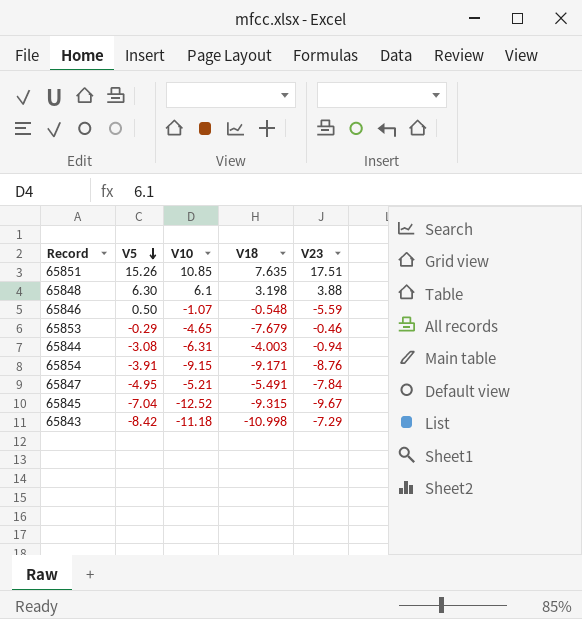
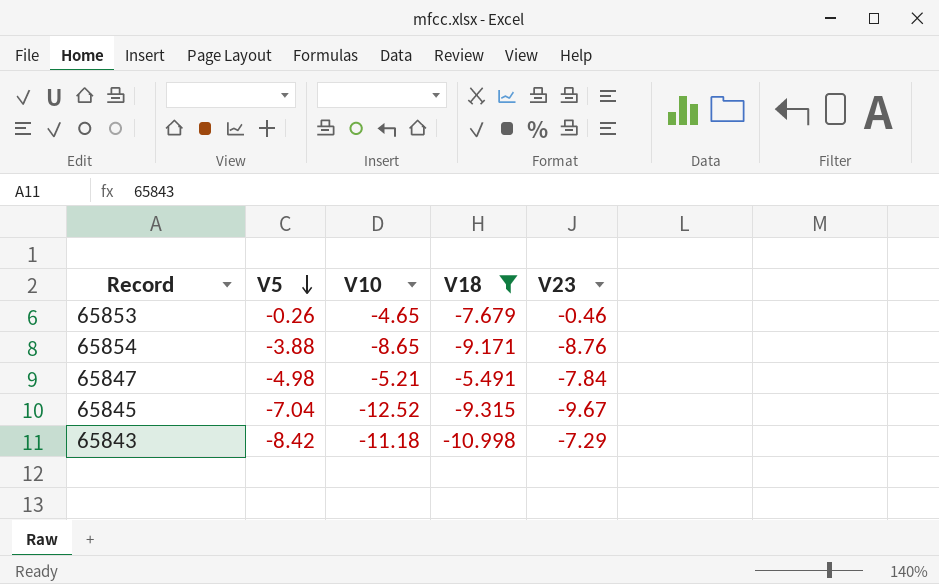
filter: none -> V18 <= -5.491
65853 | V5: -0.29 -> -0.26
65854 | V5: -3.91 -> -3.88
65854 | V10: -9.15 -> -8.65
65847 | V5: -4.95 -> -4.98

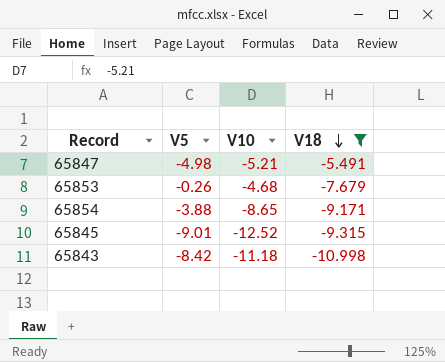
row order: V5 descending -> V18 descending
column V23 | position: 5 -> none
65853 | V10: -4.65 -> -4.68
65845 | V5: -7.04 -> -9.01

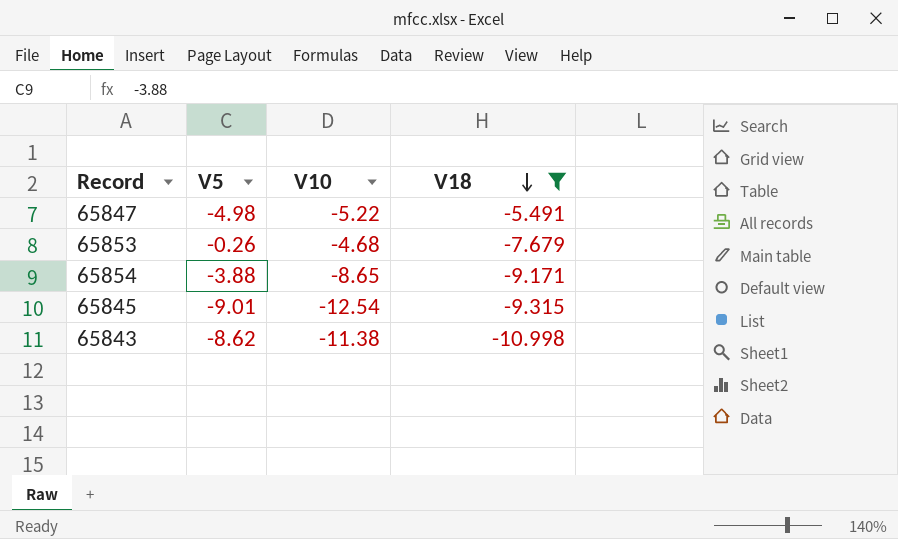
65847 | V10: -5.21 -> -5.22
65845 | V10: -12.52 -> -12.54
65843 | V5: -8.42 -> -8.62
65843 | V10: -11.18 -> -11.38

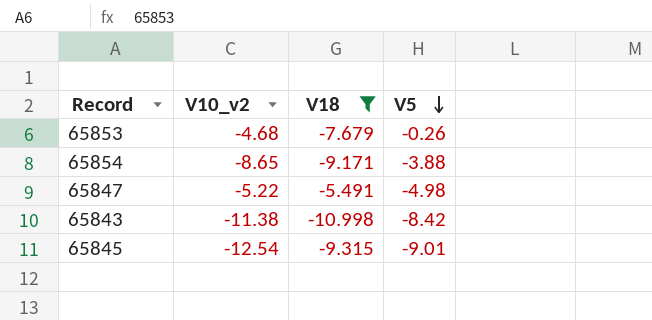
row order: V18 descending -> V5 descending
column name: V10 -> V10_v2
column V5 | position: 2 -> 4
65843 | V5: -8.62 -> -8.42

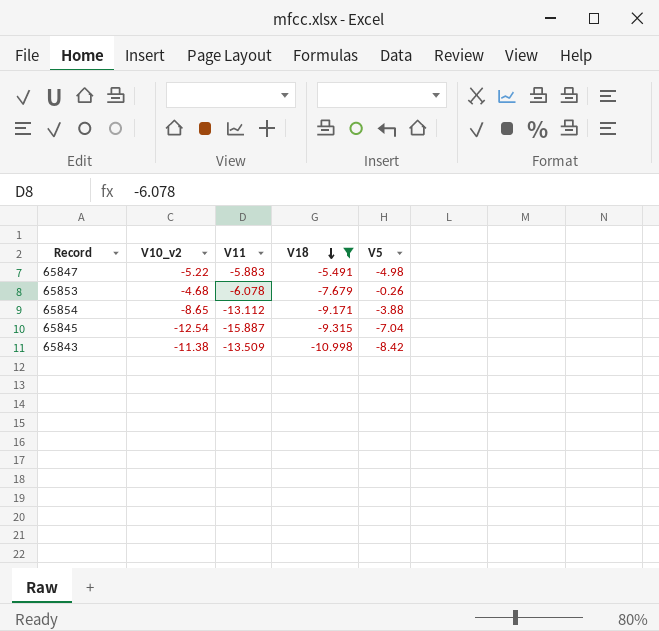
row order: V5 descending -> V18 descending
column V11 | position: none -> 3
65845 | V5: -9.01 -> -7.04

